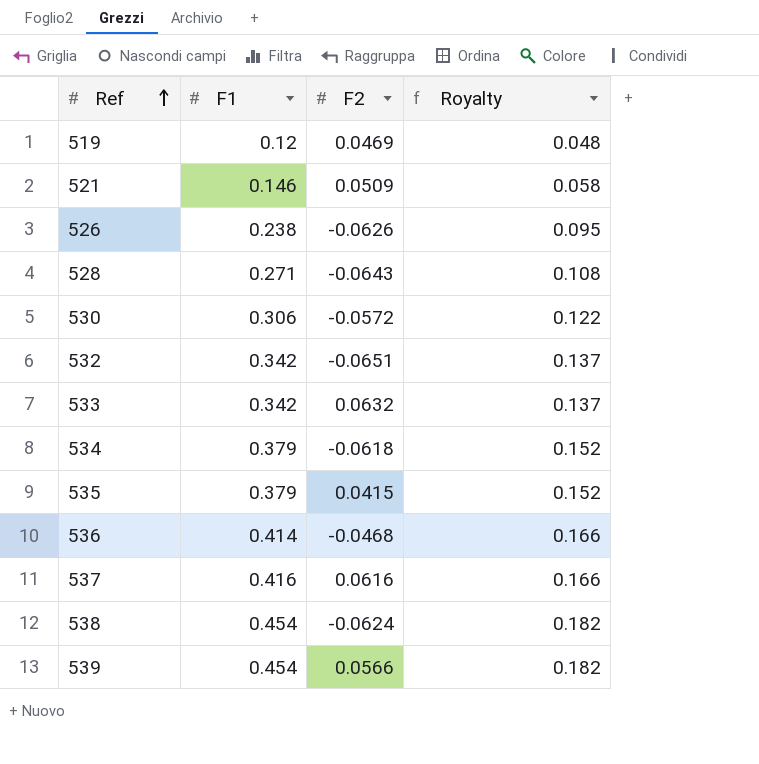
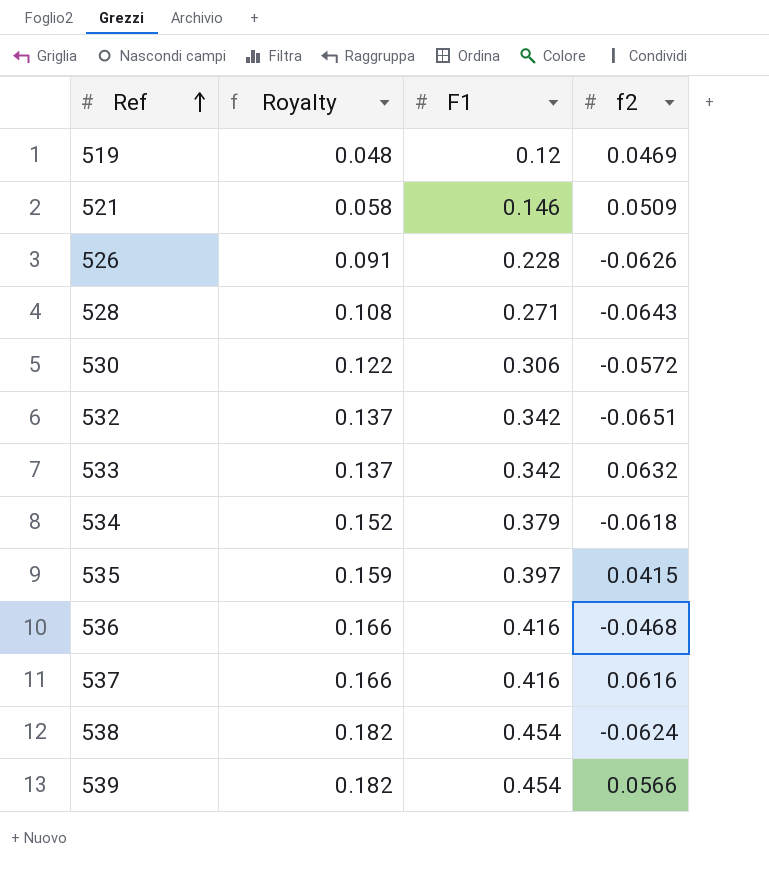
column Royalty | position: 4 -> 2
column name: F2 -> f2
526 | Royalty: 0.095 -> 0.091
526 | F1: 0.238 -> 0.228
535 | Royalty: 0.152 -> 0.159
535 | F1: 0.379 -> 0.397
536 | F1: 0.414 -> 0.416

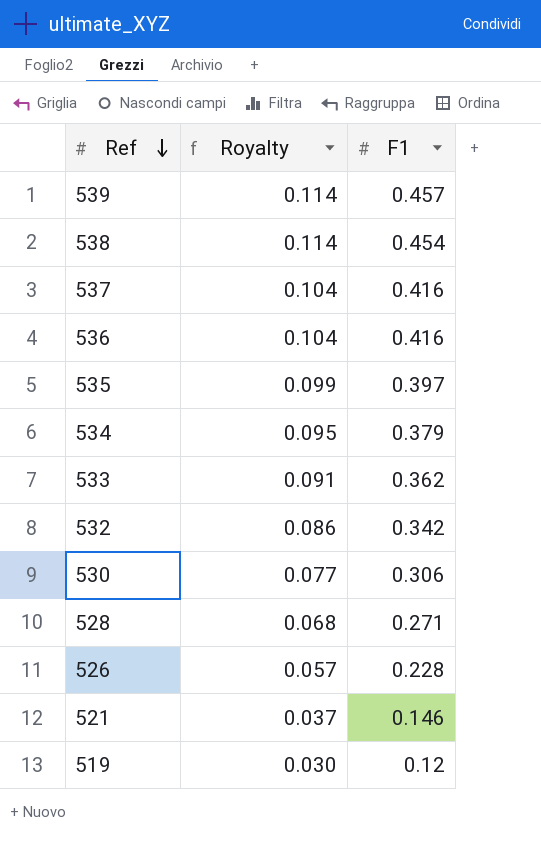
row order: Ref ascending -> Ref descending
column f2 | position: 4 -> none
column Royalty | formula: [F1] * 0.4 -> [F1] * 0.25
539 | F1: 0.454 -> 0.457
533 | F1: 0.342 -> 0.362

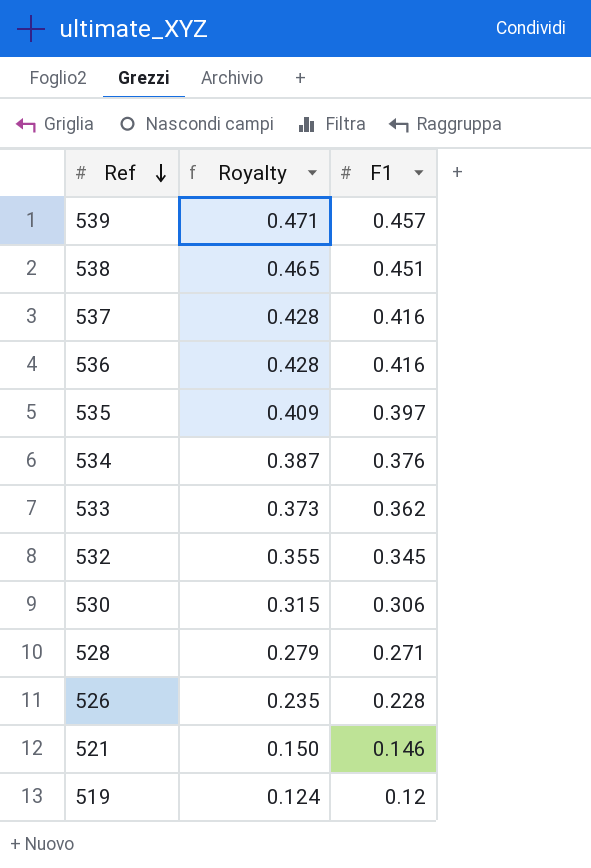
column Royalty | formula: [F1] * 0.25 -> [F1] * 1.03
538 | F1: 0.454 -> 0.451
534 | F1: 0.379 -> 0.376
532 | F1: 0.342 -> 0.345

